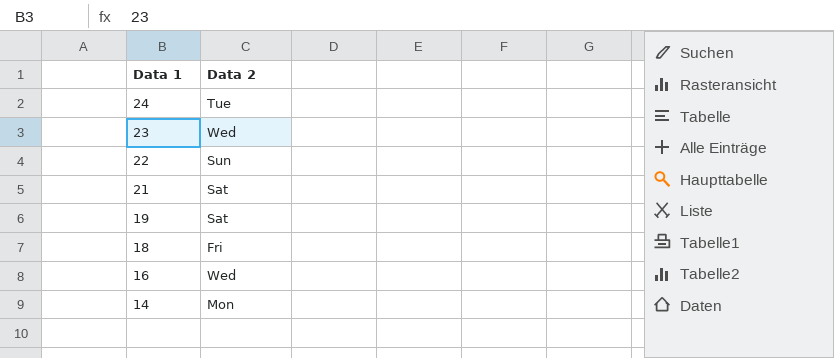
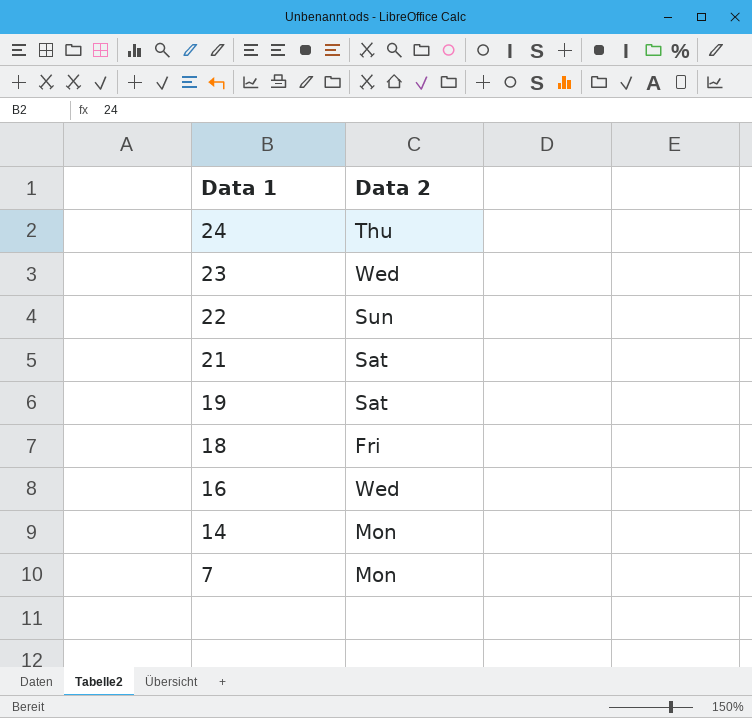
24 | Data 2: Tue -> Thu
row 7: none -> Mon

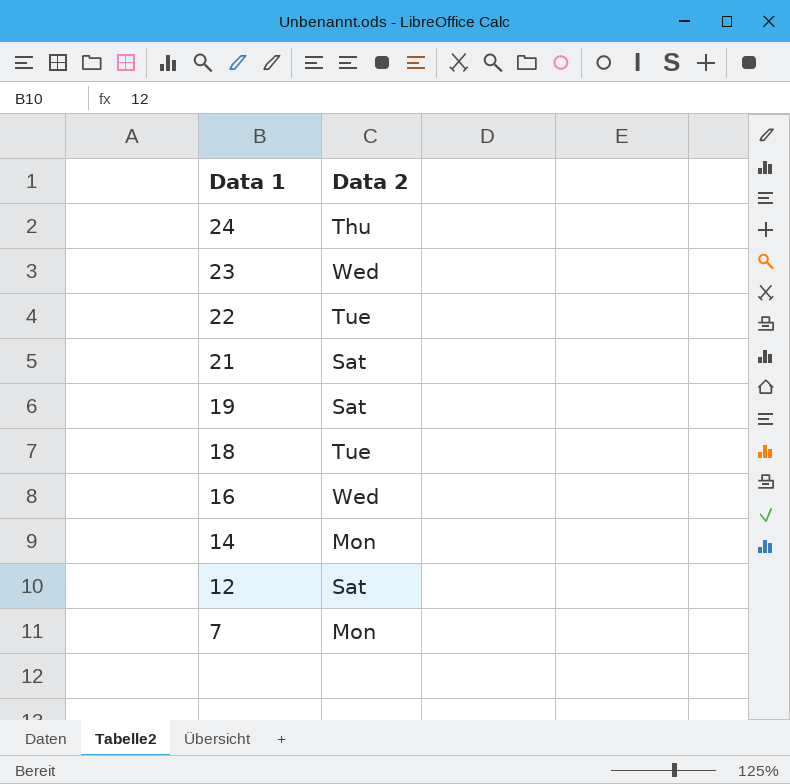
22 | Data 2: Sun -> Tue
18 | Data 2: Fri -> Tue
row 12: none -> Sat

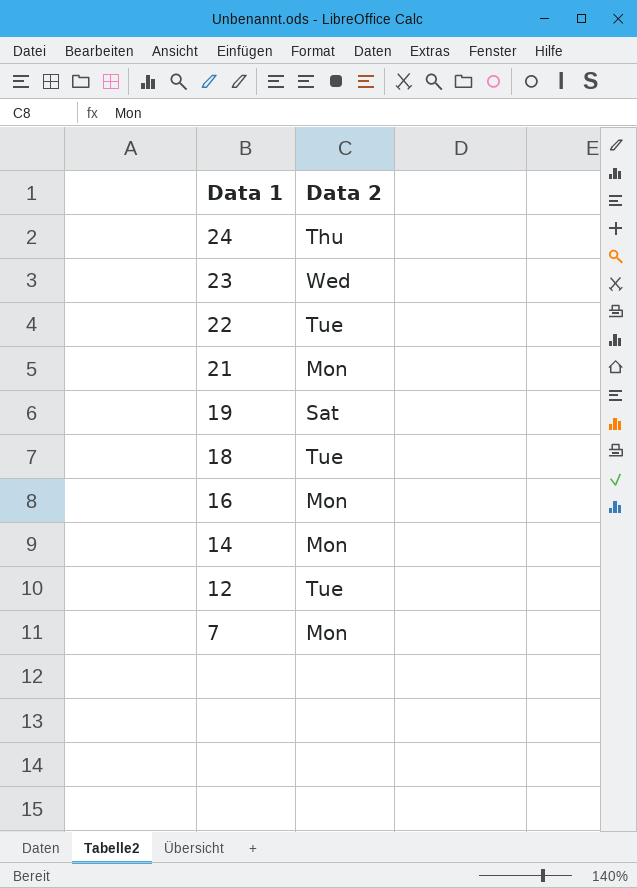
21 | Data 2: Sat -> Mon
16 | Data 2: Wed -> Mon
12 | Data 2: Sat -> Tue

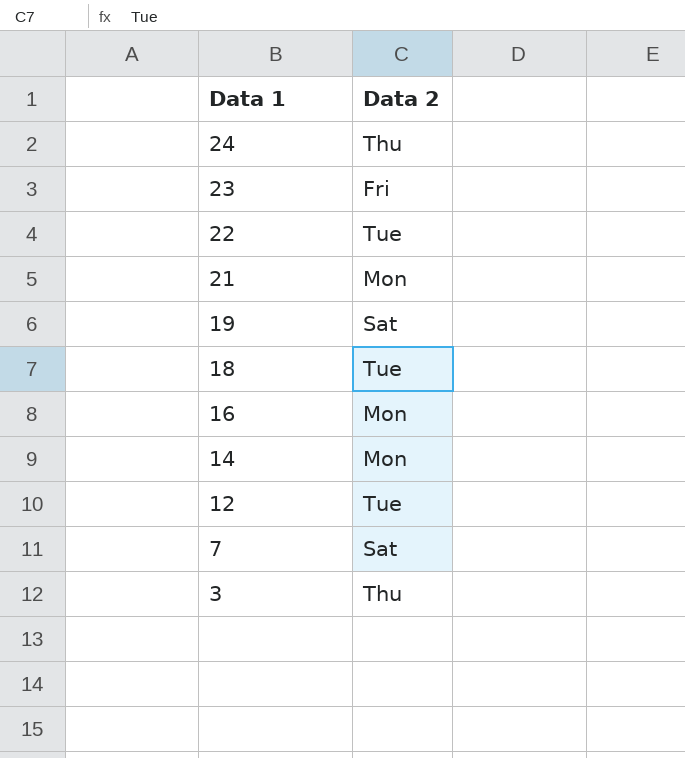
23 | Data 2: Wed -> Fri
7 | Data 2: Mon -> Sat
row 3: none -> Thu

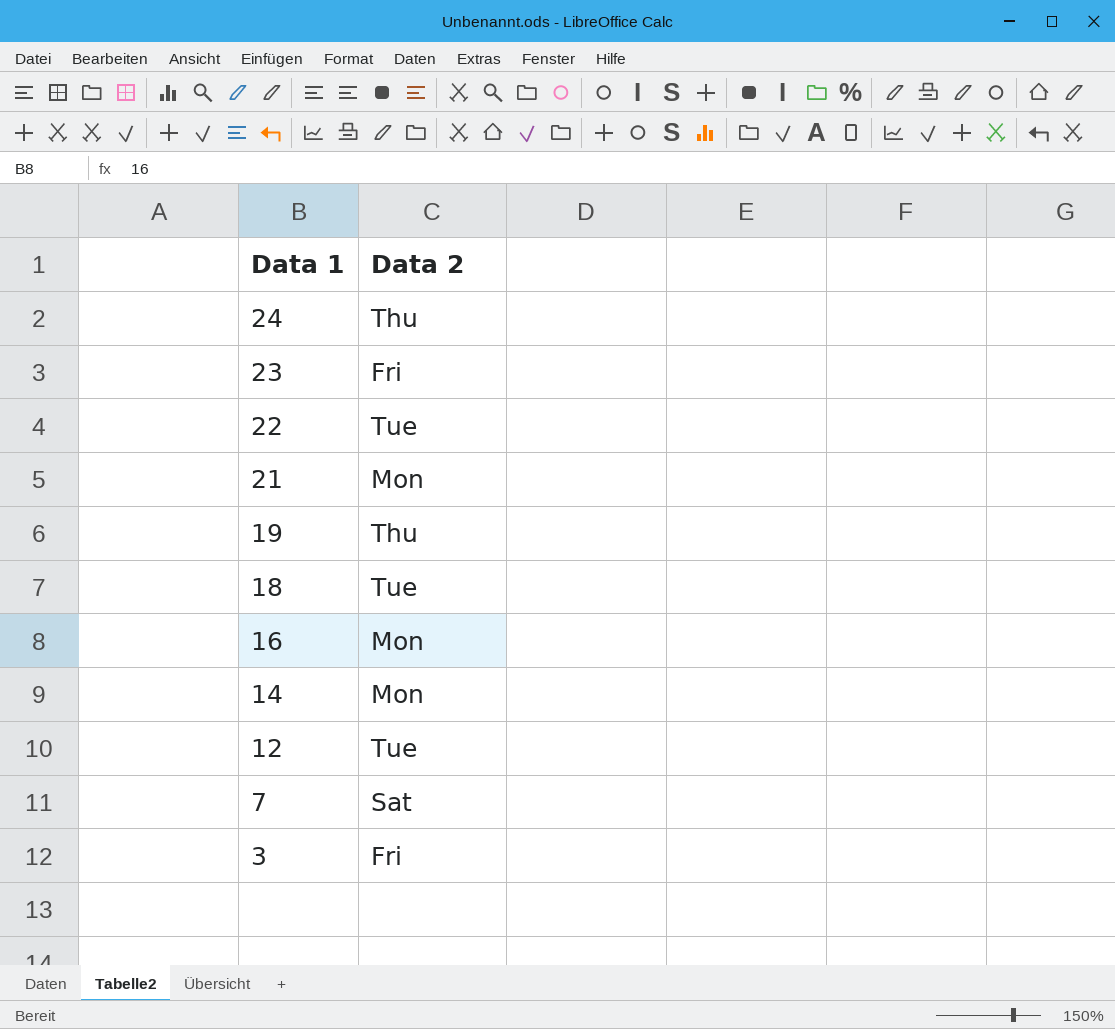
19 | Data 2: Sat -> Thu
3 | Data 2: Thu -> Fri

